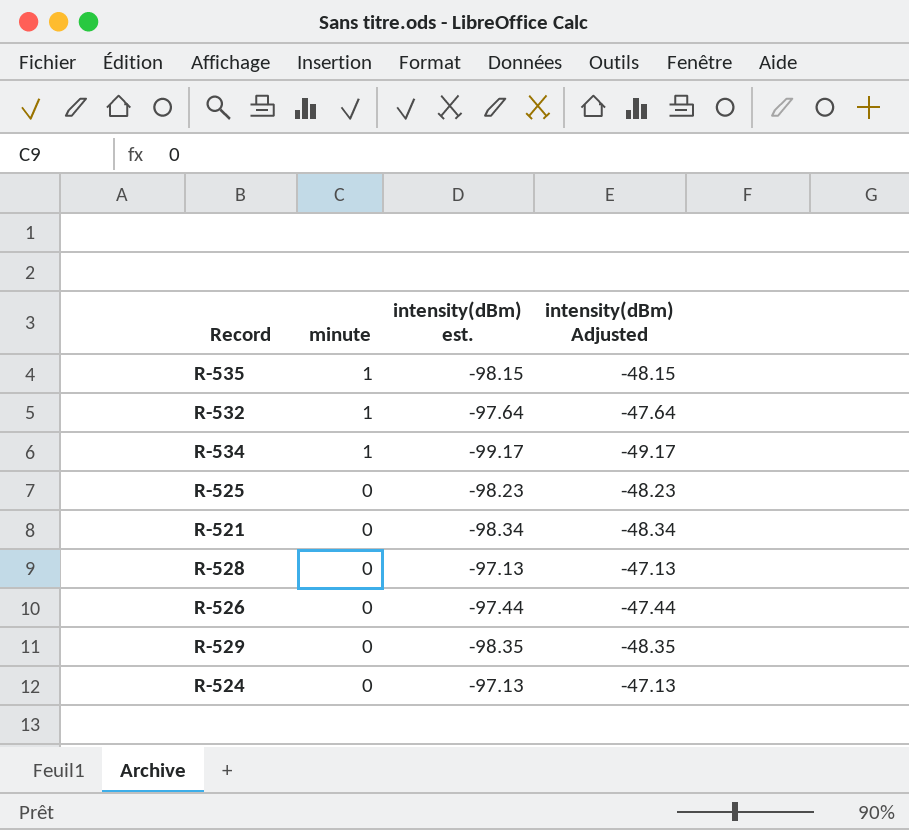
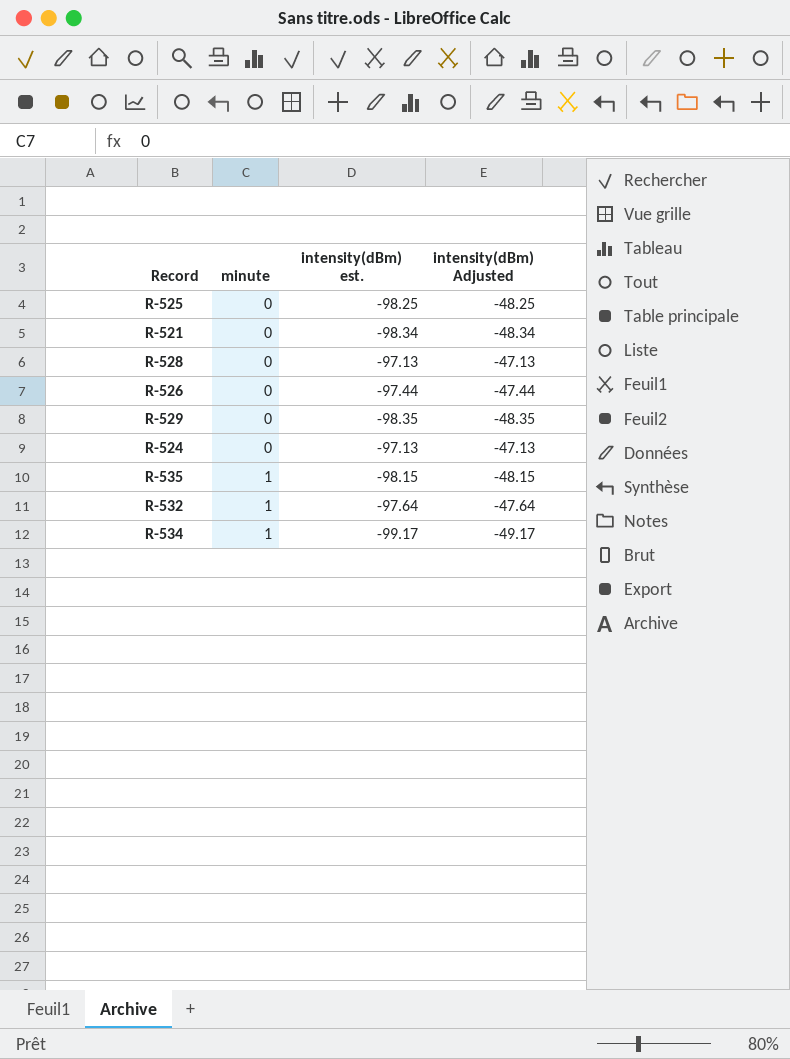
row order: minute descending -> minute ascending
R-525 | intensity(dBm) est.: -98.23 -> -98.25
R-525 | intensity(dBm) Adjusted: -48.23 -> -48.25

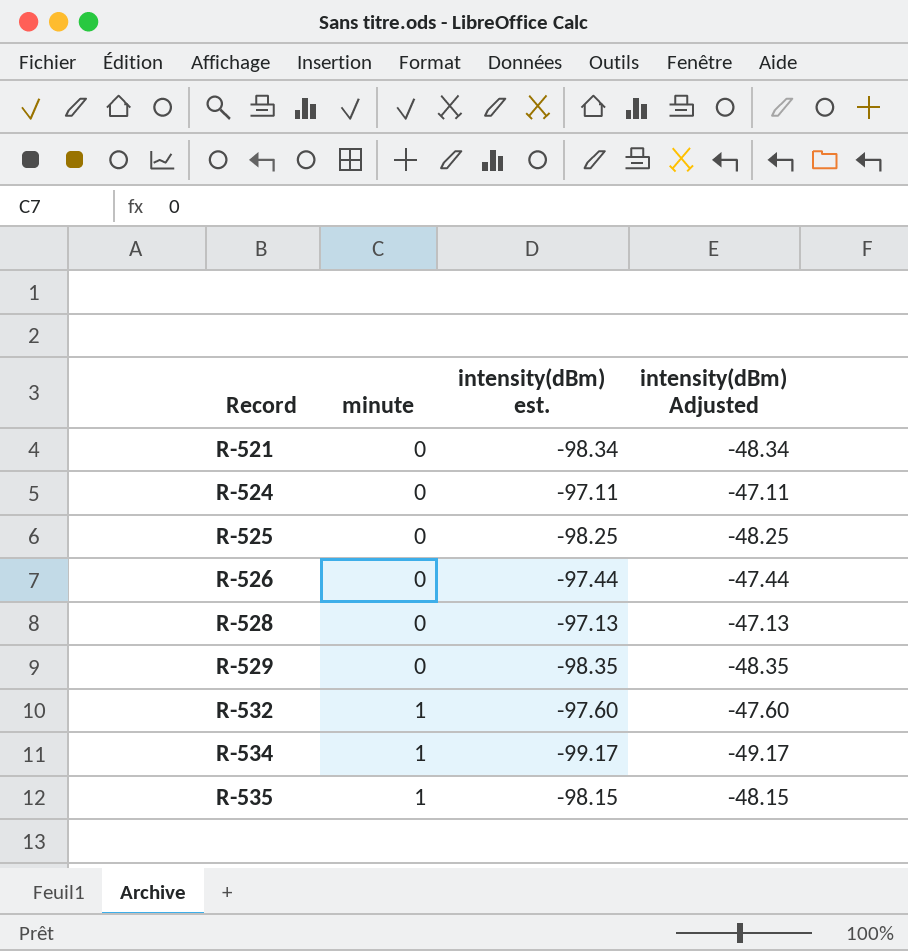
row order: minute ascending -> Record ascending
R-524 | intensity(dBm) est.: -97.13 -> -97.11
R-524 | intensity(dBm) Adjusted: -47.13 -> -47.11
R-532 | intensity(dBm) est.: -97.64 -> -97.60
R-532 | intensity(dBm) Adjusted: -47.64 -> -47.60

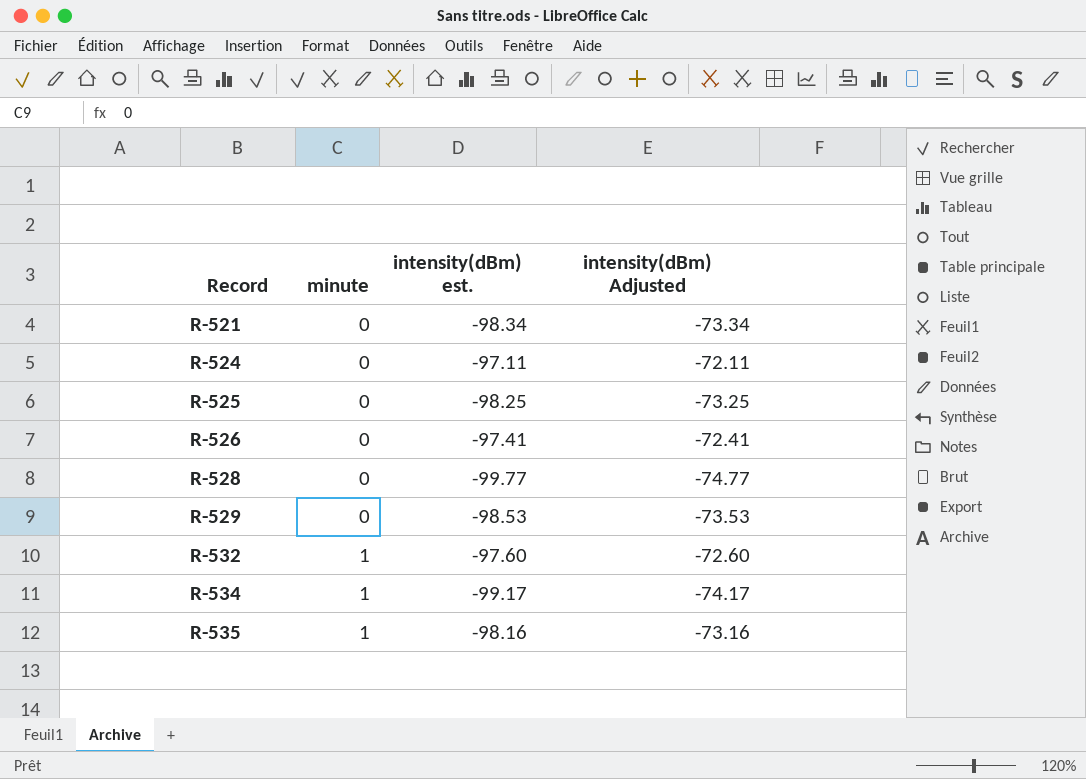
column intensity(dBm) Adjusted | formula: [intensity(dBm) est.] + 50 -> [intensity(dBm) est.] + 25
R-526 | intensity(dBm) est.: -97.44 -> -97.41
R-528 | intensity(dBm) est.: -97.13 -> -99.77
R-529 | intensity(dBm) est.: -98.35 -> -98.53
R-535 | intensity(dBm) est.: -98.15 -> -98.16

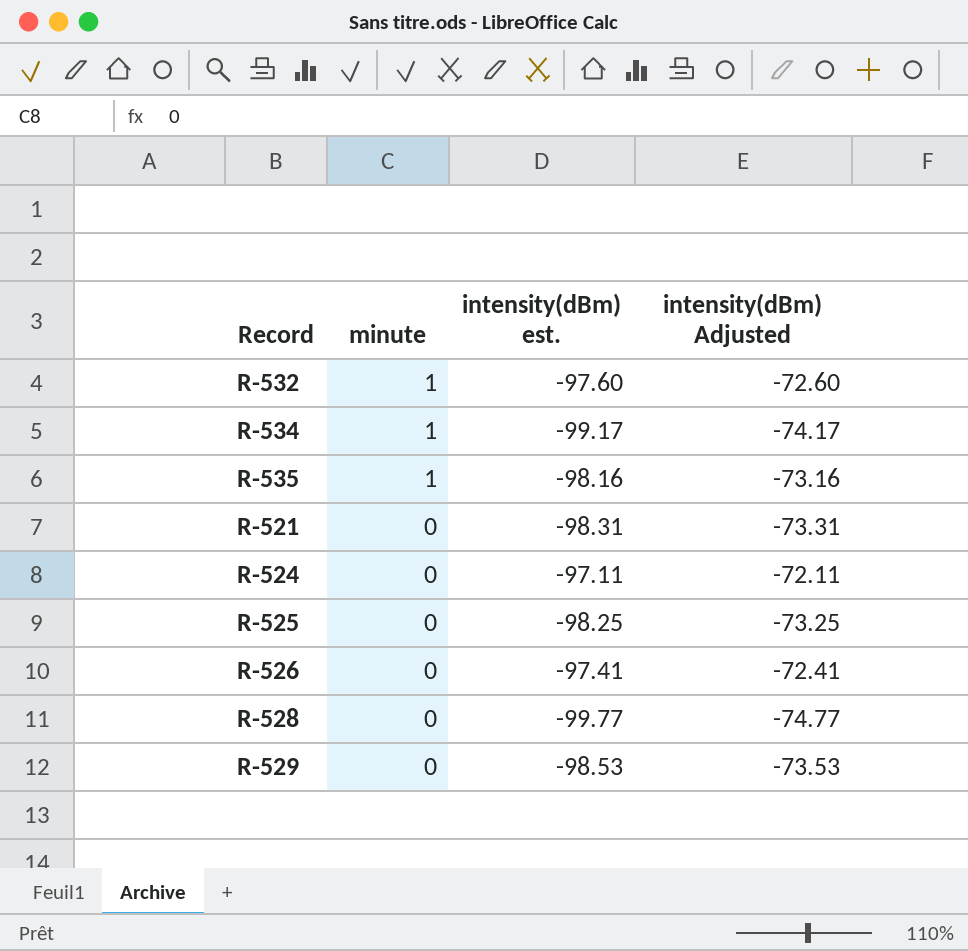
row order: Record ascending -> minute descending
R-521 | intensity(dBm) est.: -98.34 -> -98.31
R-521 | intensity(dBm) Adjusted: -73.34 -> -73.31

